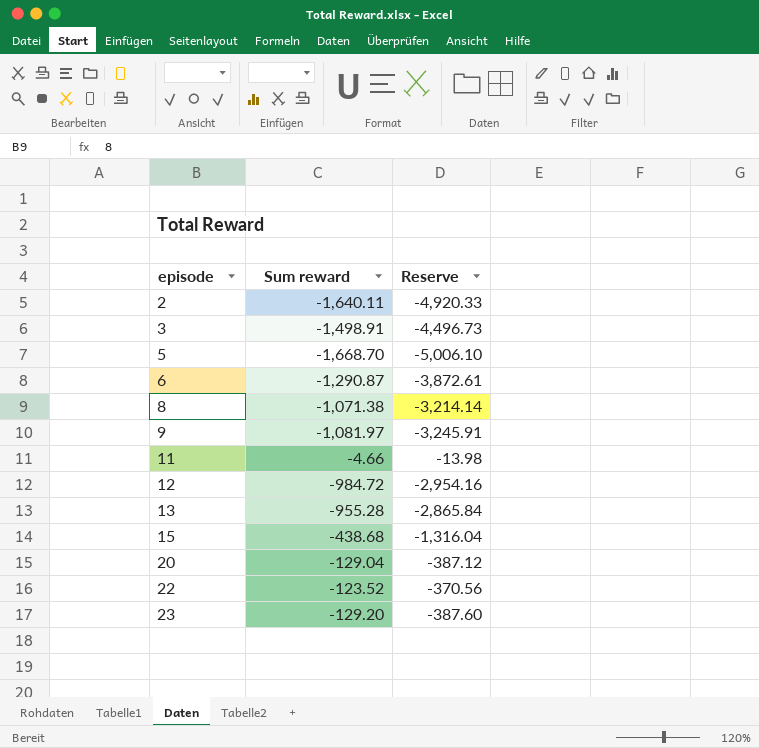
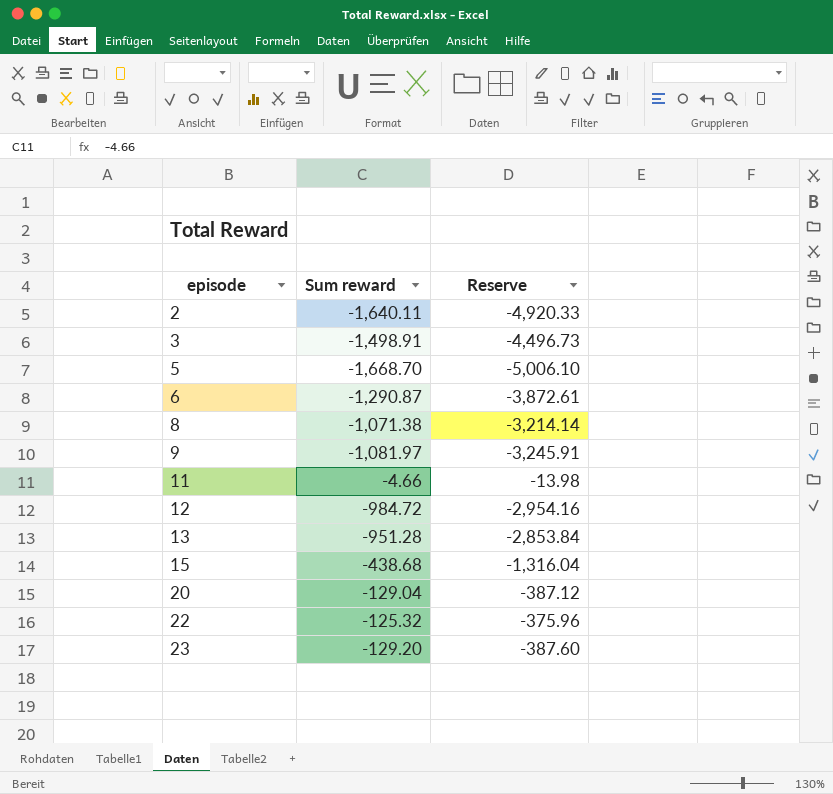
13 | Sum reward: -955.28 -> -951.28
13 | Reserve: -2,865.84 -> -2,853.84
22 | Sum reward: -123.52 -> -125.32
22 | Reserve: -370.56 -> -375.96

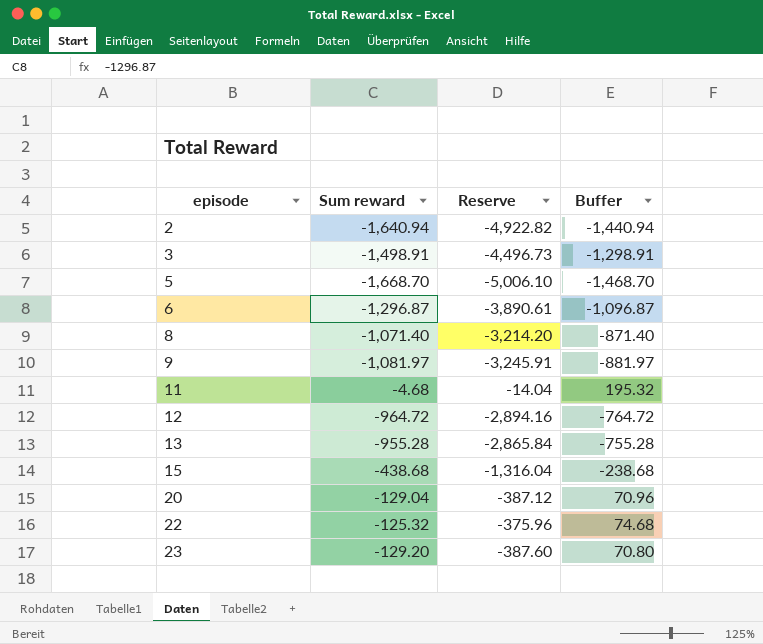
column Buffer | formula: none -> [Sum reward] + 200
2 | Sum reward: -1,640.11 -> -1,640.94
2 | Reserve: -4,920.33 -> -4,922.82
6 | Sum reward: -1,290.87 -> -1,296.87
6 | Reserve: -3,872.61 -> -3,890.61
8 | Sum reward: -1,071.38 -> -1,071.40
8 | Reserve: -3,214.14 -> -3,214.20
11 | Sum reward: -4.66 -> -4.68
11 | Reserve: -13.98 -> -14.04
12 | Sum reward: -984.72 -> -964.72
12 | Reserve: -2,954.16 -> -2,894.16
13 | Sum reward: -951.28 -> -955.28
13 | Reserve: -2,853.84 -> -2,865.84

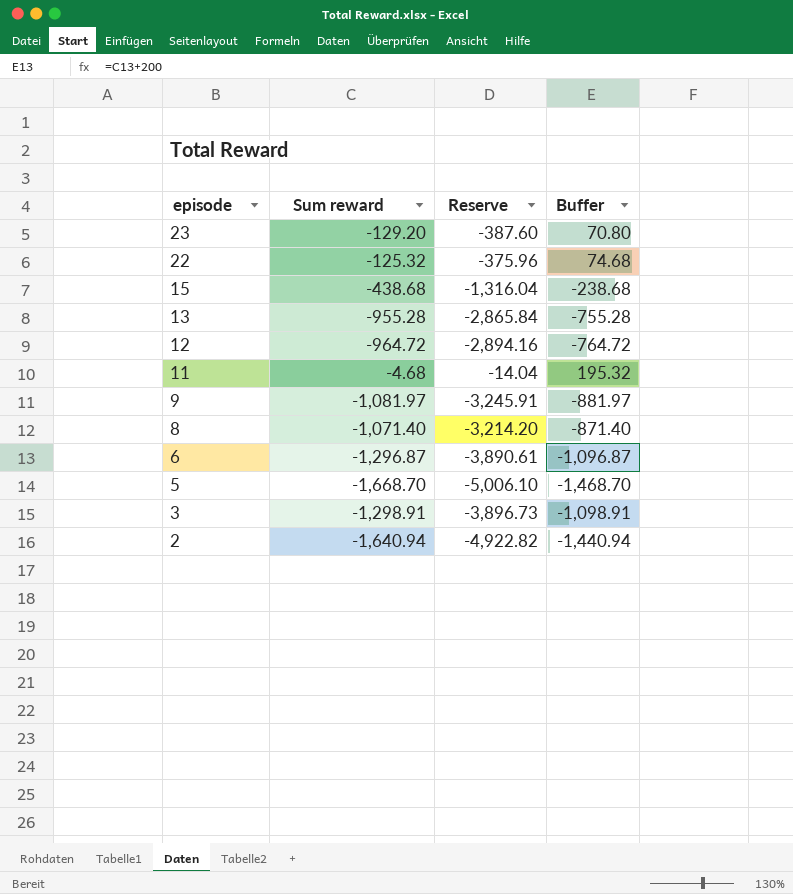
row order: episode ascending -> episode descending
row 20: -129.04 | -387.12 | 70.96 -> none
3 | Sum reward: -1,498.91 -> -1,298.91
3 | Reserve: -4,496.73 -> -3,896.73
3 | Buffer: -1,298.91 -> -1,098.91

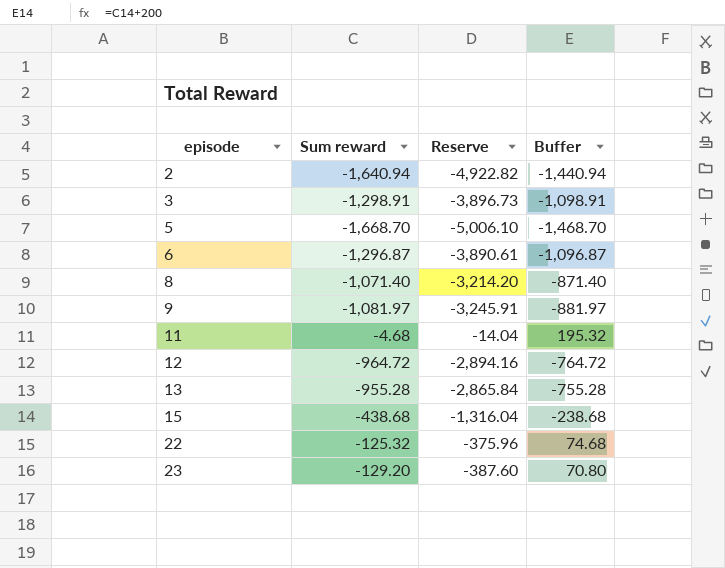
row order: episode descending -> episode ascending

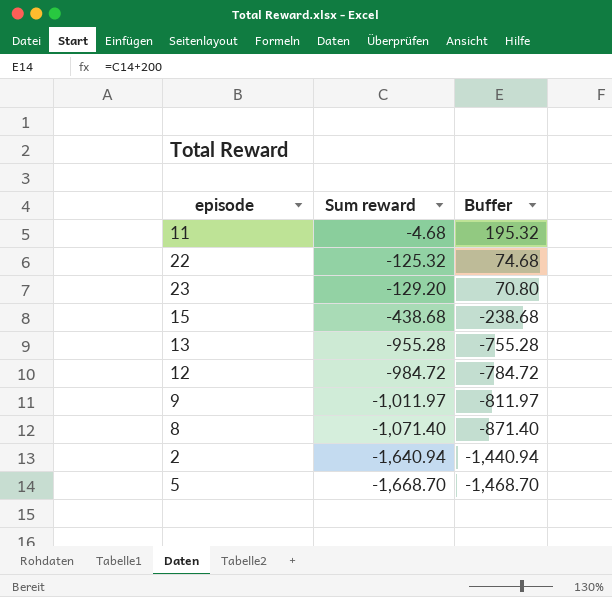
row order: episode ascending -> Sum reward descending
column Reserve | formula: [Sum reward] * 3 -> none
row 3: -1,298.91 | -3,896.73 | -1,098.91 -> none
row 6: -1,296.87 | -3,890.61 | -1,096.87 -> none
12 | Sum reward: -964.72 -> -984.72
12 | Buffer: -764.72 -> -784.72
9 | Sum reward: -1,081.97 -> -1,011.97
9 | Buffer: -881.97 -> -811.97

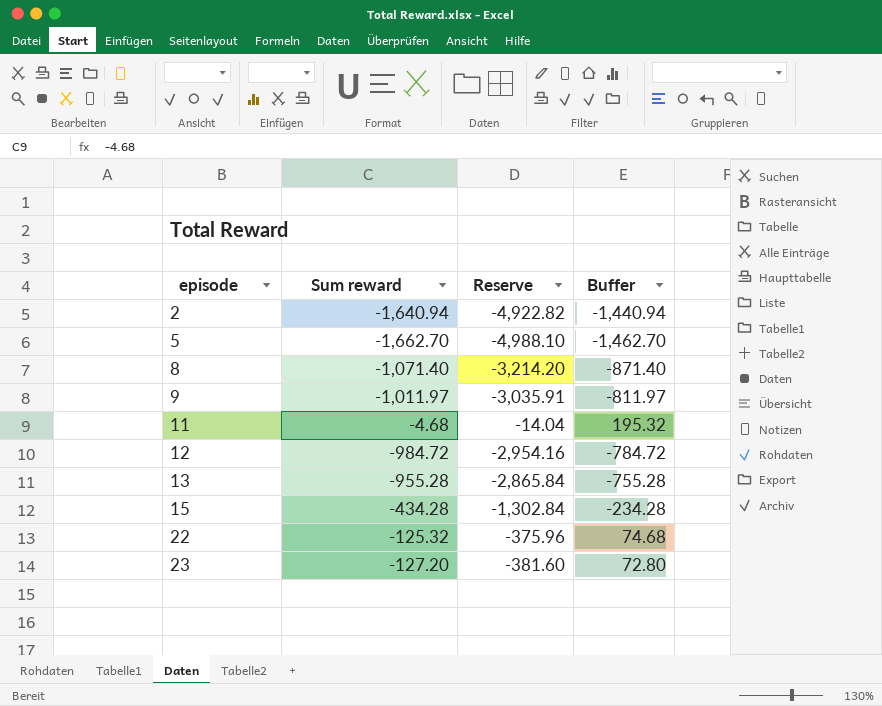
row order: Sum reward descending -> episode ascending
column Reserve | formula: none -> [Sum reward] * 3
5 | Sum reward: -1,668.70 -> -1,662.70
5 | Buffer: -1,468.70 -> -1,462.70
15 | Sum reward: -438.68 -> -434.28
15 | Buffer: -238.68 -> -234.28
23 | Sum reward: -129.20 -> -127.20
23 | Buffer: 70.80 -> 72.80

